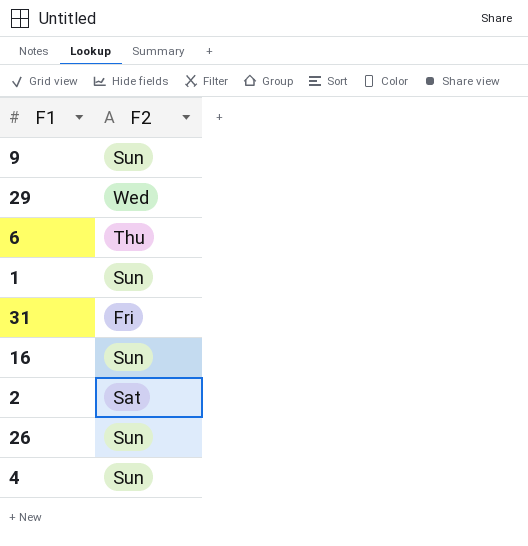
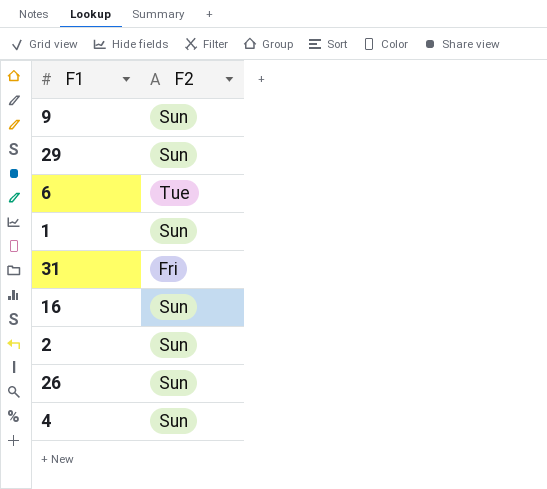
29 | F2: Wed -> Sun
6 | F2: Thu -> Tue
2 | F2: Sat -> Sun

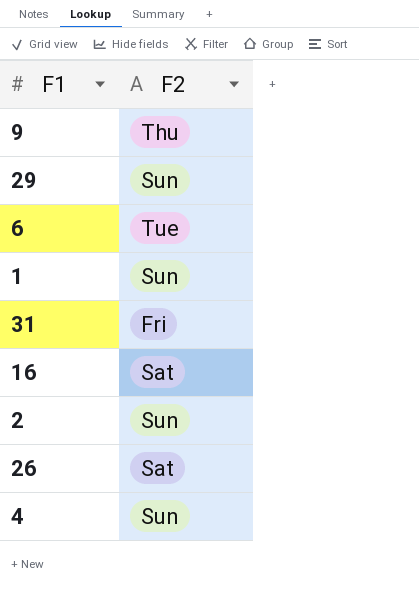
9 | F2: Sun -> Thu
16 | F2: Sun -> Sat
26 | F2: Sun -> Sat

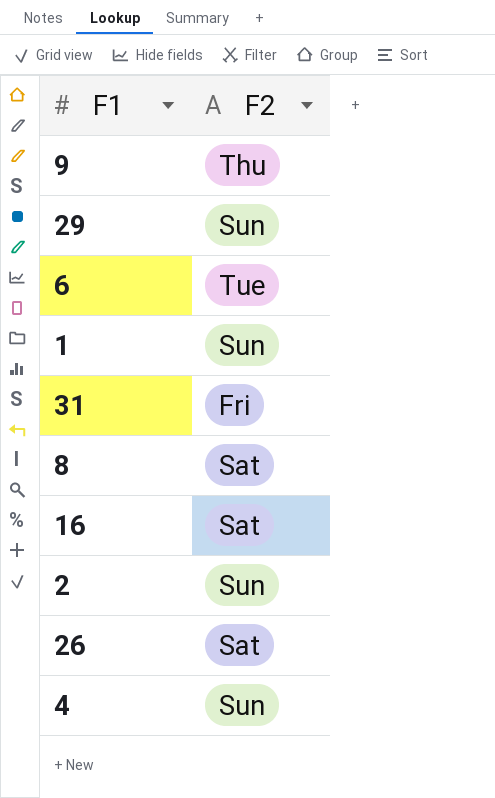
row 8: none -> Sat

